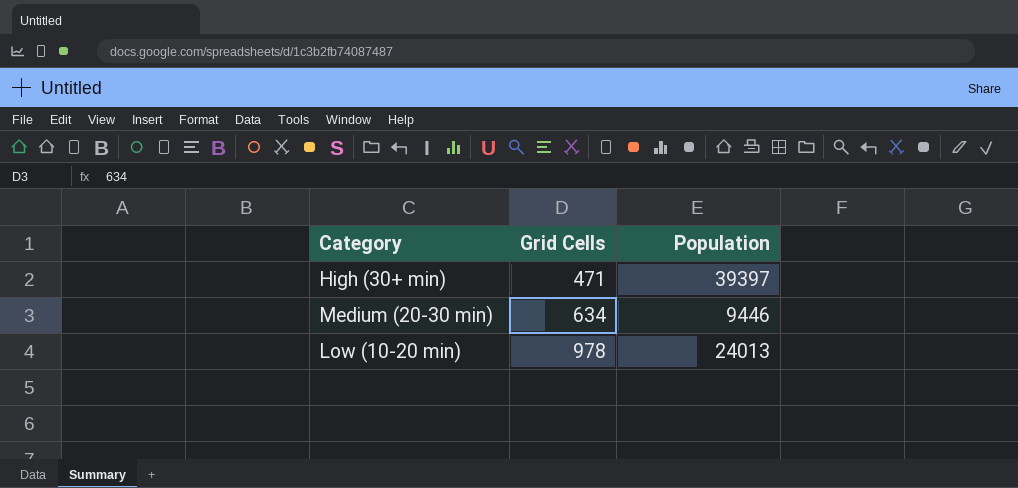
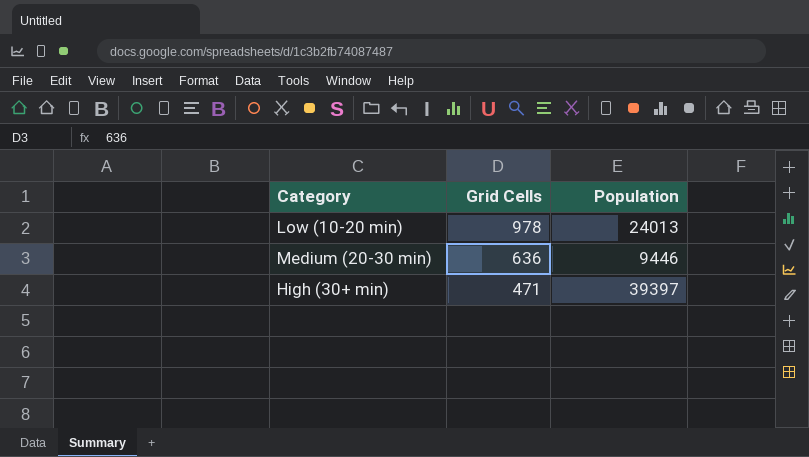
row order: Grid Cells ascending -> Grid Cells descending
Medium (20-30 min) | Grid Cells: 634 -> 636

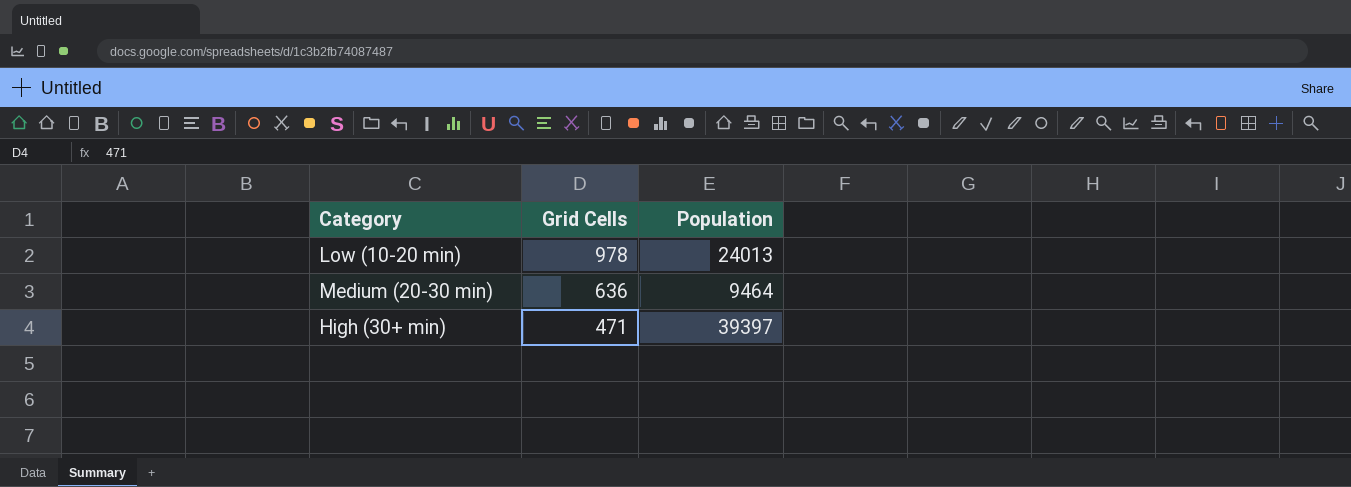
Medium (20-30 min) | Population: 9446 -> 9464

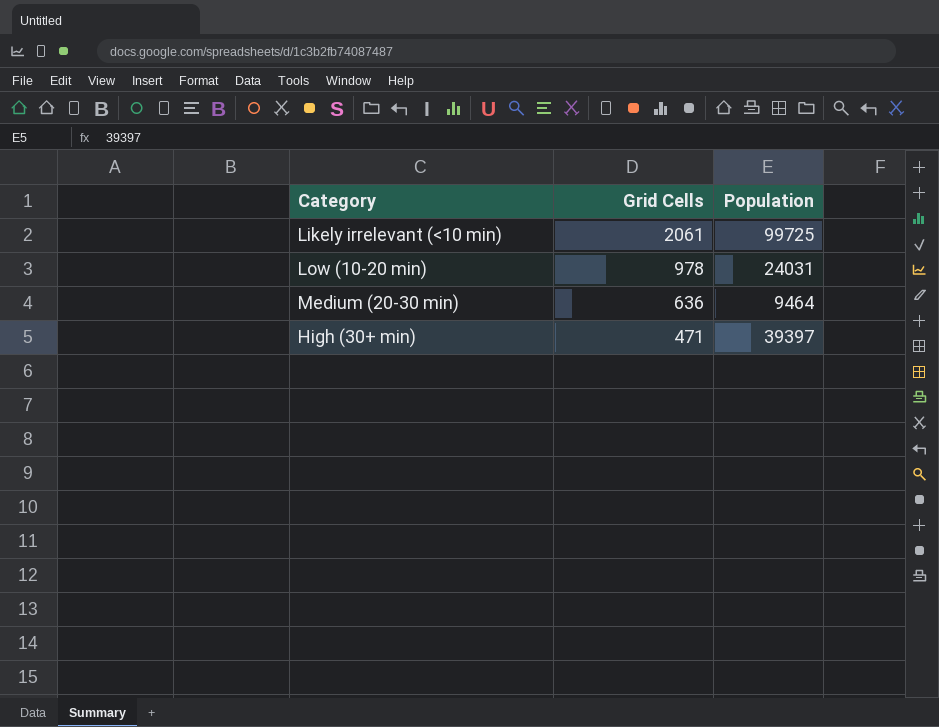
row Likely irrelevant (<10 min): none -> 2061 | 99725
Low (10-20 min) | Population: 24013 -> 24031

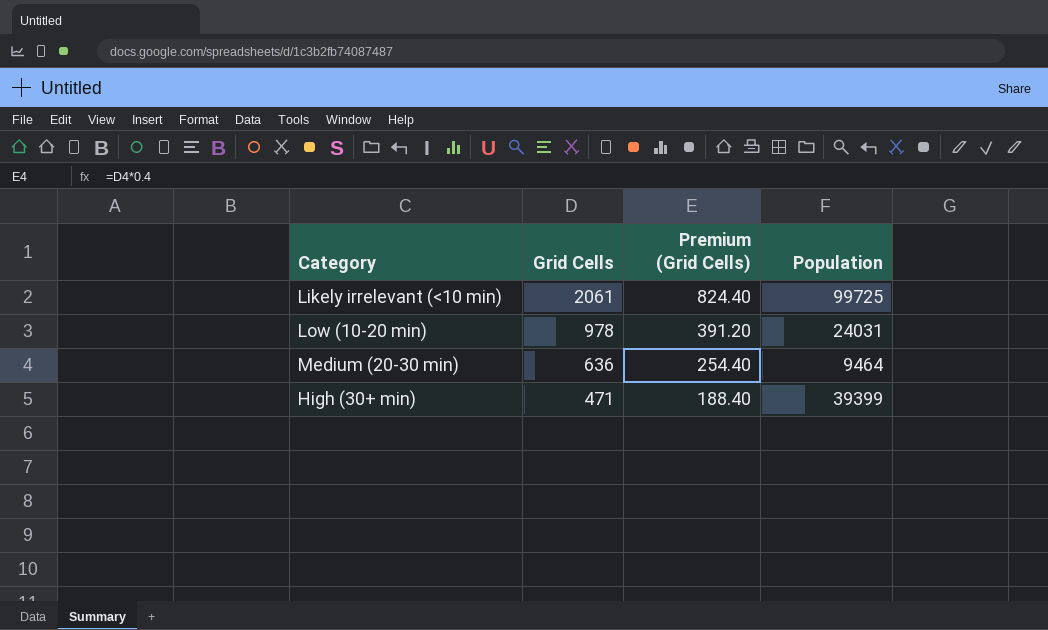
column Premium (Grid Cells) | formula: none -> [Grid Cells] * 0.4
High (30+ min) | Population: 39397 -> 39399

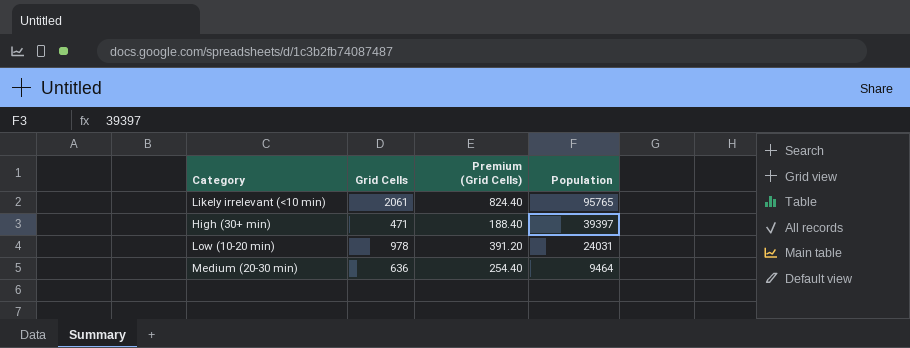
row order: Grid Cells descending -> Population descending
Likely irrelevant (<10 min) | Population: 99725 -> 95765
High (30+ min) | Population: 39399 -> 39397

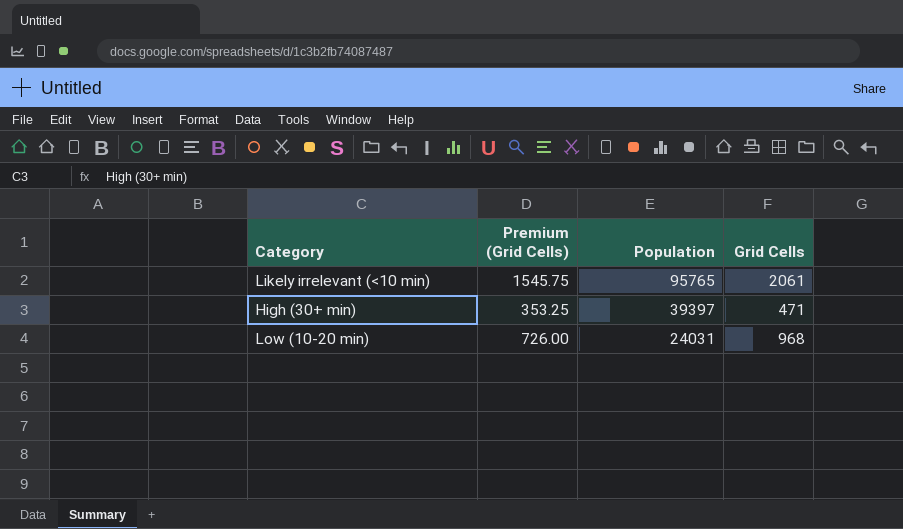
column Premium (Grid Cells) | formula: [Grid Cells] * 0.4 -> [Grid Cells] * 0.75
column Grid Cells | position: 2 -> 4
row Medium (20-30 min): 636 | 254.40 | 9464 -> none
Low (10-20 min) | Grid Cells: 978 -> 968

